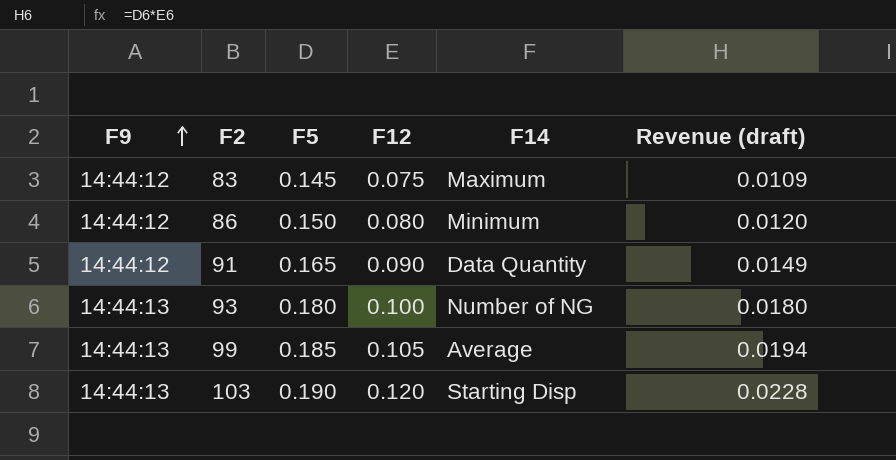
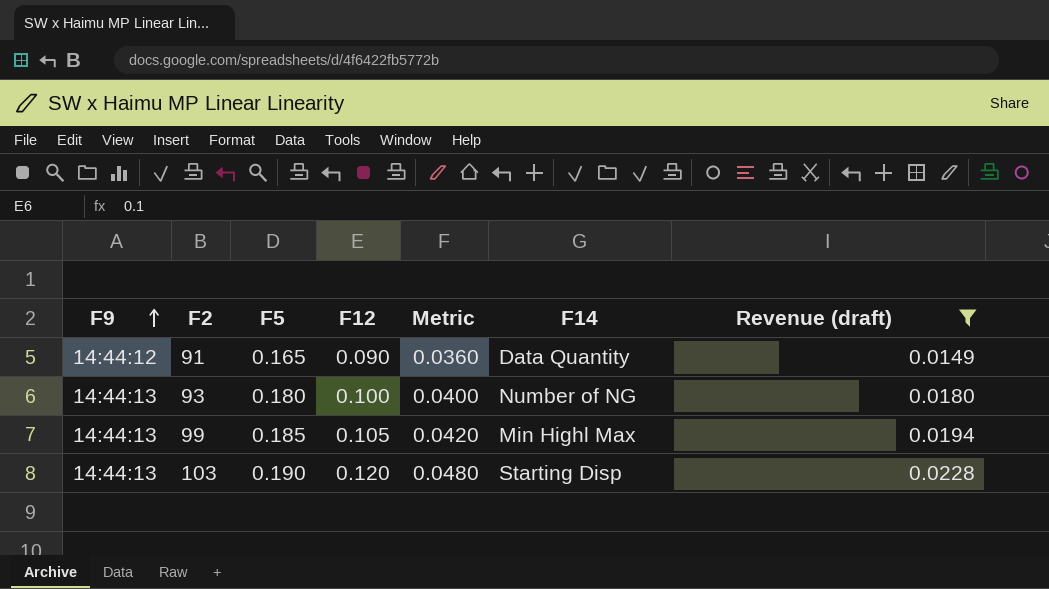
filter: none -> Revenue (draft) >= 0.0149
column Metric | formula: none -> [F12] * 0.4
99 | F14: Average -> Min Highl Max

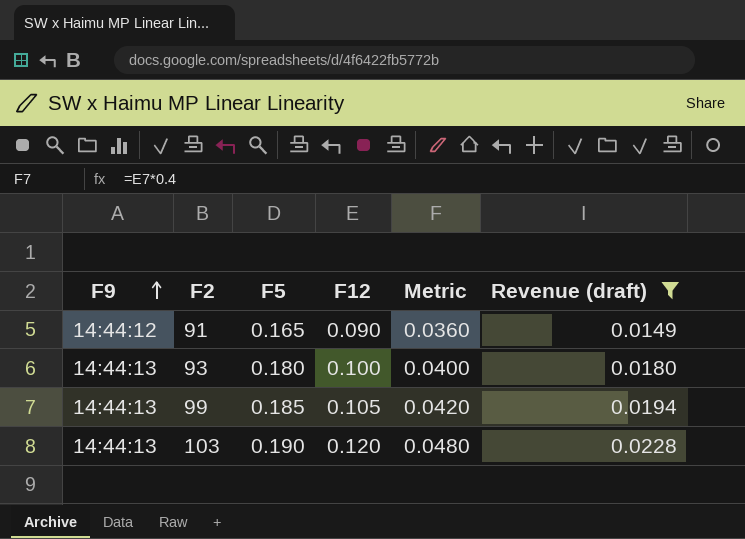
column F14 | position: 6 -> none

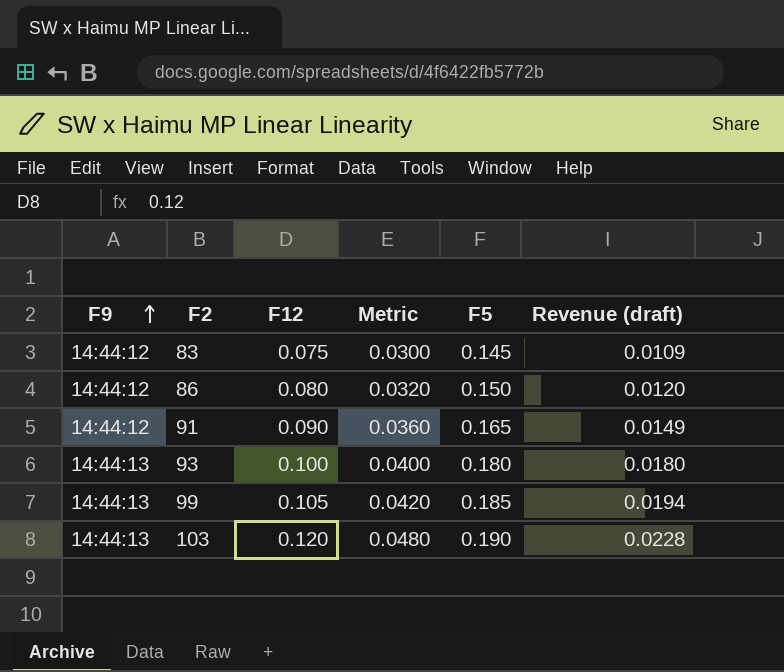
filter: Revenue (draft) >= 0.0149 -> none
column F5 | position: 3 -> 5

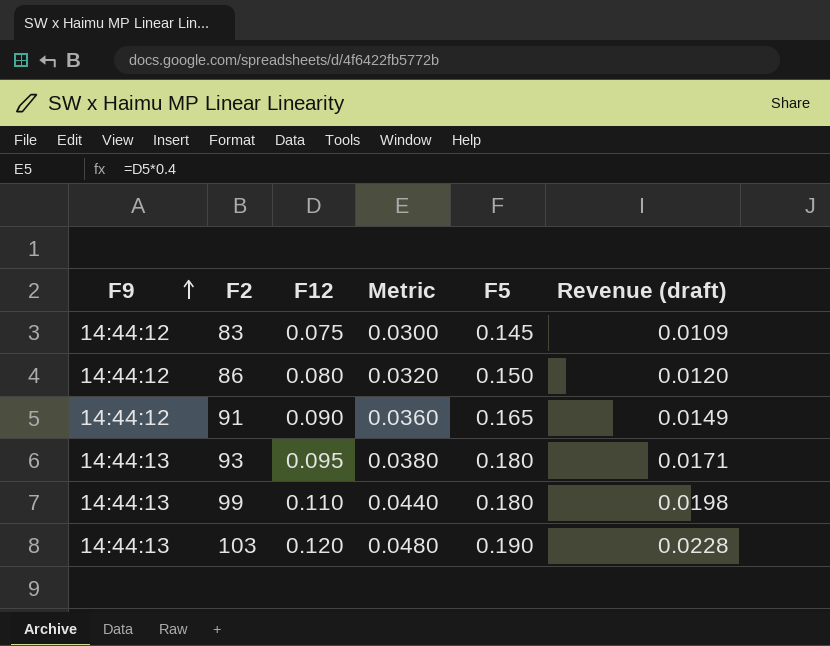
93 | F12: 0.100 -> 0.095
93 | Metric: 0.0400 -> 0.0380
93 | Revenue (draft): 0.0180 -> 0.0171
99 | F12: 0.105 -> 0.110
99 | Metric: 0.0420 -> 0.0440
99 | F5: 0.185 -> 0.180
99 | Revenue (draft): 0.0194 -> 0.0198

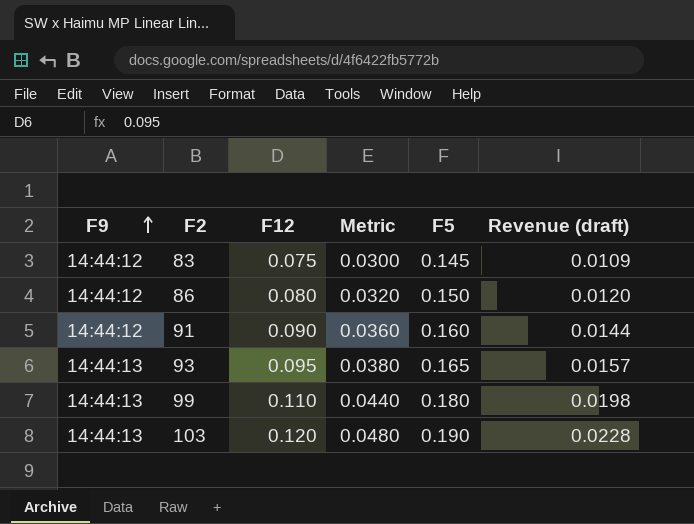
91 | F5: 0.165 -> 0.160
91 | Revenue (draft): 0.0149 -> 0.0144
93 | F5: 0.180 -> 0.165
93 | Revenue (draft): 0.0171 -> 0.0157

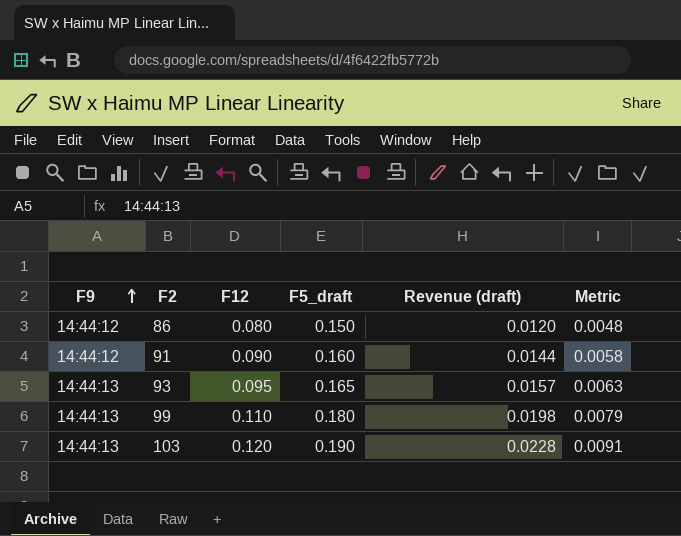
column name: F5 -> F5_draft
column Metric | formula: [F12] * 0.4 -> [Revenue (draft)] * 0.4
column Metric | position: 4 -> 6
row 83: 14:44:12 | 0.075 | 0.0300 | 0.145 | 0.0109 -> none

